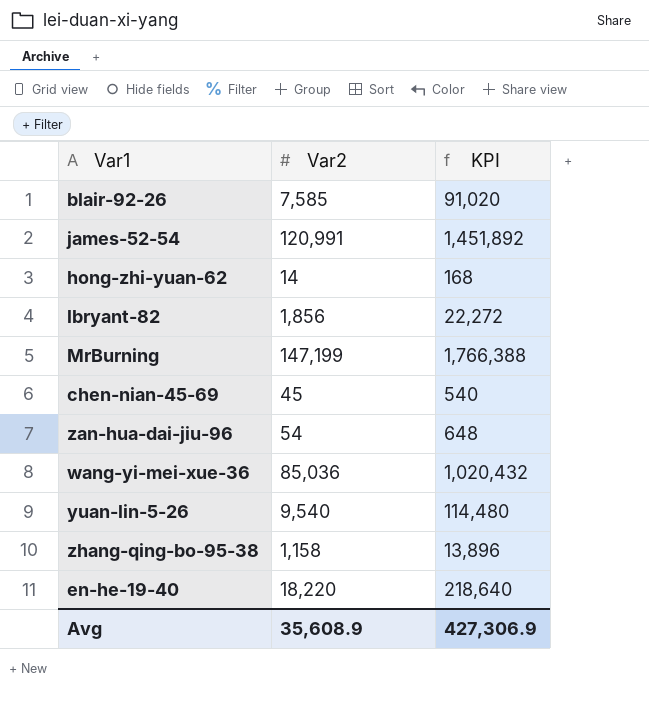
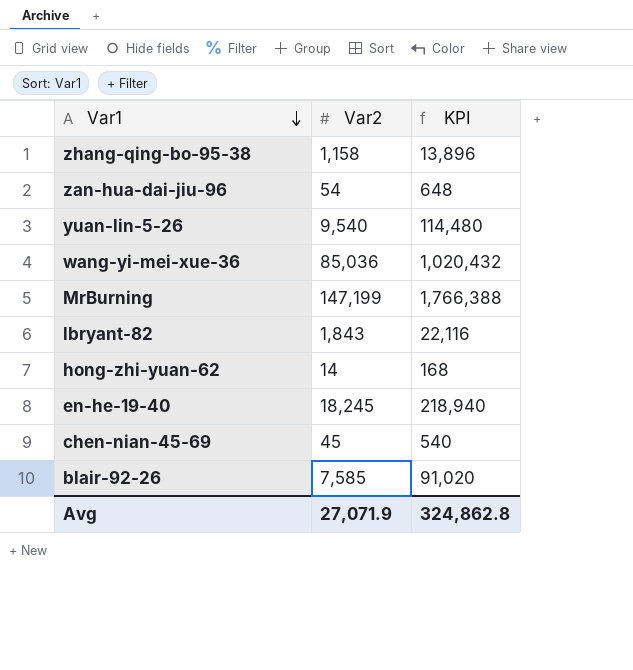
row order: none -> Var1 descending
row james-52-54: 120,991 | 1,451,892 -> none
lbryant-82 | Var2: 1,856 -> 1,843
lbryant-82 | KPI: 22,272 -> 22,116
en-he-19-40 | Var2: 18,220 -> 18,245
en-he-19-40 | KPI: 218,640 -> 218,940
Avg | Var2: 35,608.9 -> 27,071.9
Avg | KPI: 427,306.9 -> 324,862.8

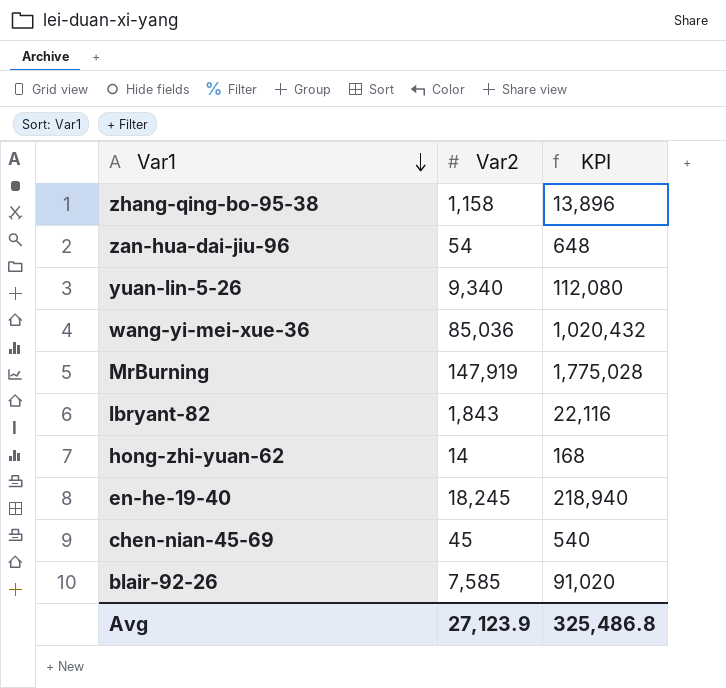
yuan-lin-5-26 | Var2: 9,540 -> 9,340
yuan-lin-5-26 | KPI: 114,480 -> 112,080
MrBurning | Var2: 147,199 -> 147,919
MrBurning | KPI: 1,766,388 -> 1,775,028
Avg | Var2: 27,071.9 -> 27,123.9
Avg | KPI: 324,862.8 -> 325,486.8

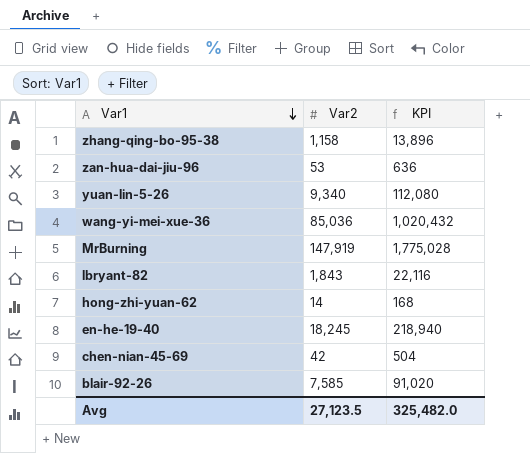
zan-hua-dai-jiu-96 | Var2: 54 -> 53
zan-hua-dai-jiu-96 | KPI: 648 -> 636
chen-nian-45-69 | Var2: 45 -> 42
chen-nian-45-69 | KPI: 540 -> 504
Avg | Var2: 27,123.9 -> 27,123.5
Avg | KPI: 325,486.8 -> 325,482.0

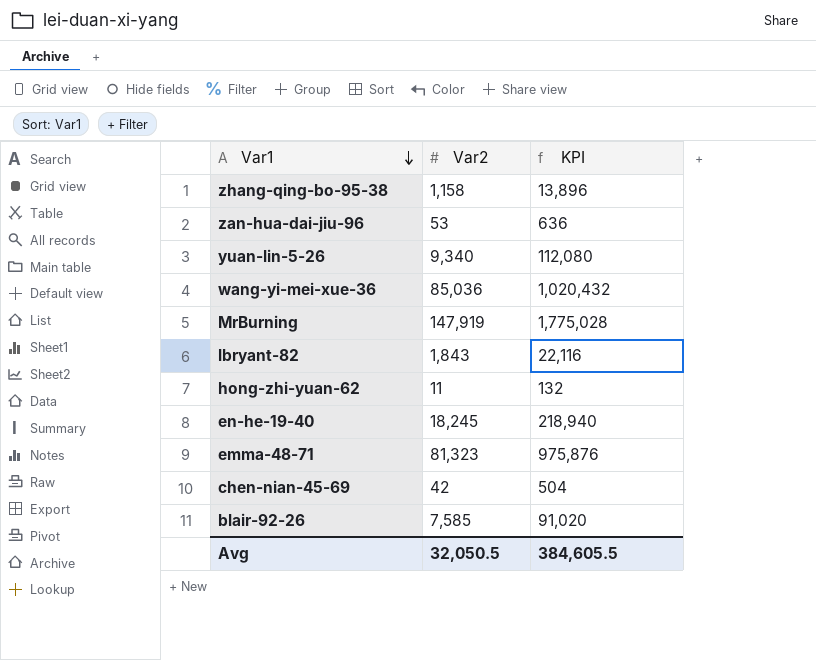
hong-zhi-yuan-62 | Var2: 14 -> 11
hong-zhi-yuan-62 | KPI: 168 -> 132
row emma-48-71: none -> 81,323 | 975,876
Avg | Var2: 27,123.5 -> 32,050.5
Avg | KPI: 325,482.0 -> 384,605.5

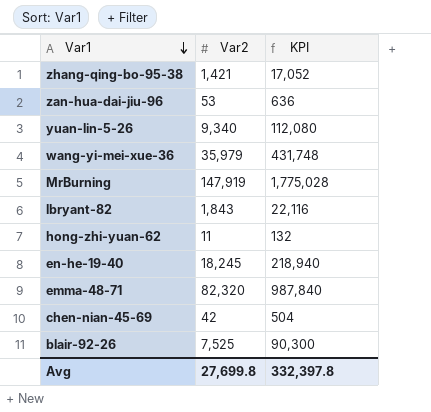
zhang-qing-bo-95-38 | Var2: 1,158 -> 1,421
zhang-qing-bo-95-38 | KPI: 13,896 -> 17,052
wang-yi-mei-xue-36 | Var2: 85,036 -> 35,979
wang-yi-mei-xue-36 | KPI: 1,020,432 -> 431,748
emma-48-71 | Var2: 81,323 -> 82,320
emma-48-71 | KPI: 975,876 -> 987,840
blair-92-26 | Var2: 7,585 -> 7,525
blair-92-26 | KPI: 91,020 -> 90,300
Avg | Var2: 32,050.5 -> 27,699.8
Avg | KPI: 384,605.5 -> 332,397.8

